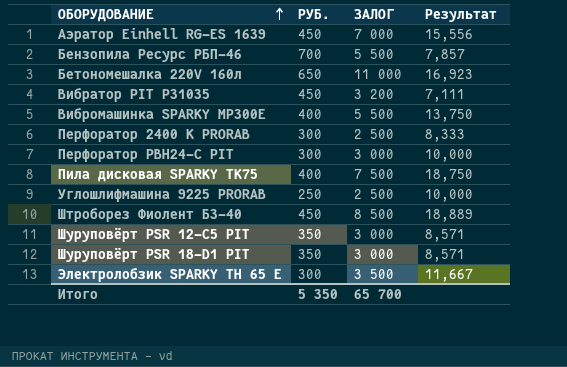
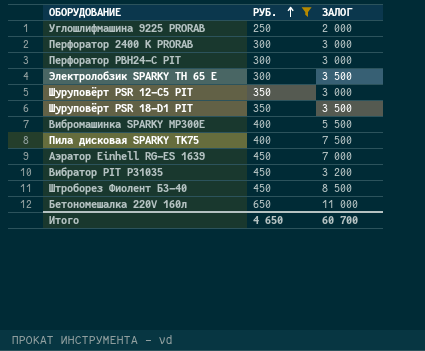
filter: none -> РУБ. != 700
row order: ОБОРУДОВАНИЕ ascending -> РУБ. ascending
column Результат | formula: [ЗАЛОГ] / [РУБ.] -> none
Углошлифмашина 9225 PRORAB | ЗАЛОГ: 2 500 -> 2 000
Перфоратор 2400 К PRORAB | ЗАЛОГ: 2 500 -> 3 000
Шуруповёрт PSR 18-D1 PIT | ЗАЛОГ: 3 000 -> 3 500
Итого | РУБ.: 5 350 -> 4 650
Итого | ЗАЛОГ: 65 700 -> 60 700

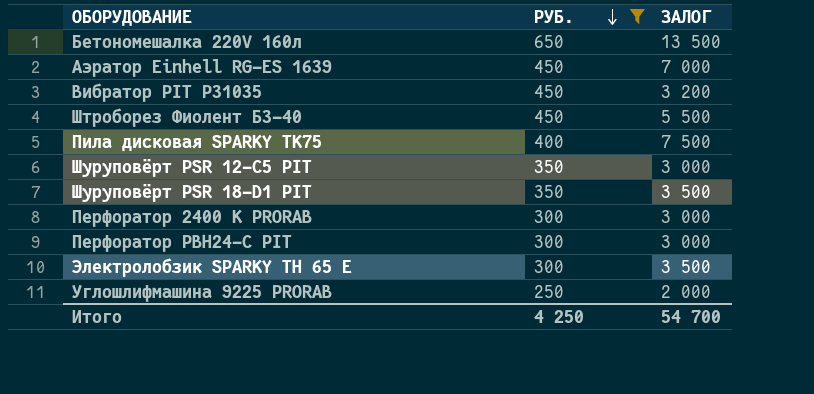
row order: РУБ. ascending -> РУБ. descending
row Вибромашинка SPARKY MP300E: 400 | 5 500 -> none
Бетономешалка 220V 160л | ЗАЛОГ: 11 000 -> 13 500
Штроборез Фиолент Б3-40 | ЗАЛОГ: 8 500 -> 5 500
Итого | РУБ.: 4 650 -> 4 250
Итого | ЗАЛОГ: 60 700 -> 54 700

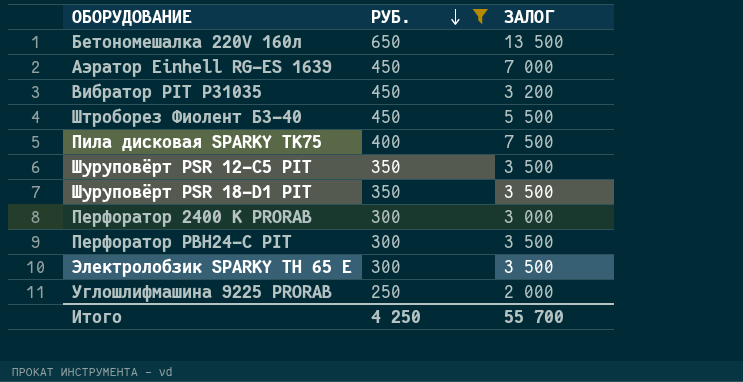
Шуруповёрт PSR 12-C5 PIT | ЗАЛОГ: 3 000 -> 3 500
Перфоратор PBH24-C PIT | ЗАЛОГ: 3 000 -> 3 500
Итого | ЗАЛОГ: 54 700 -> 55 700

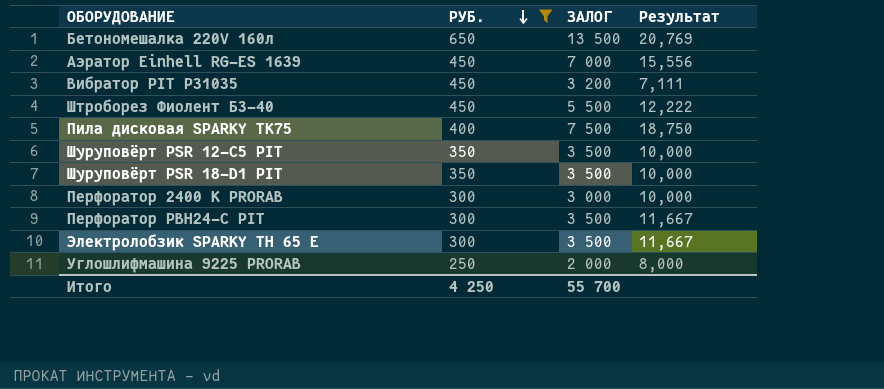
column Результат | formula: none -> [ЗАЛОГ] / [РУБ.]

